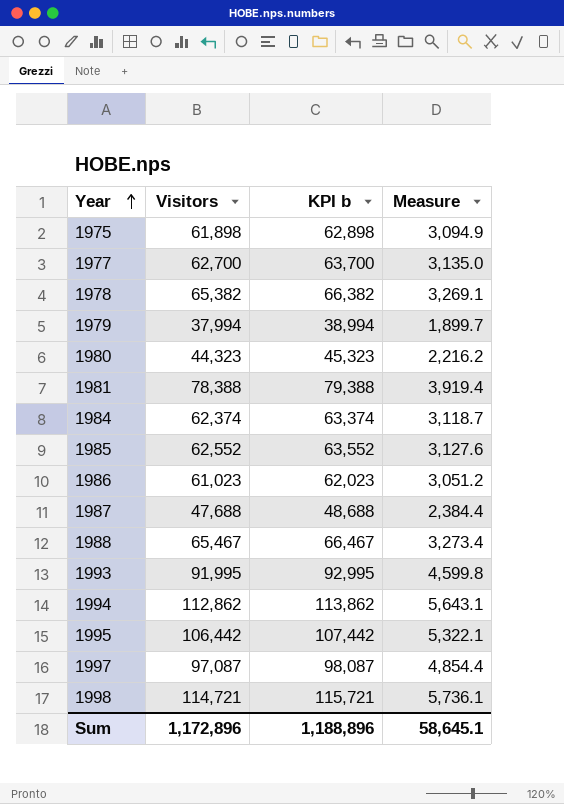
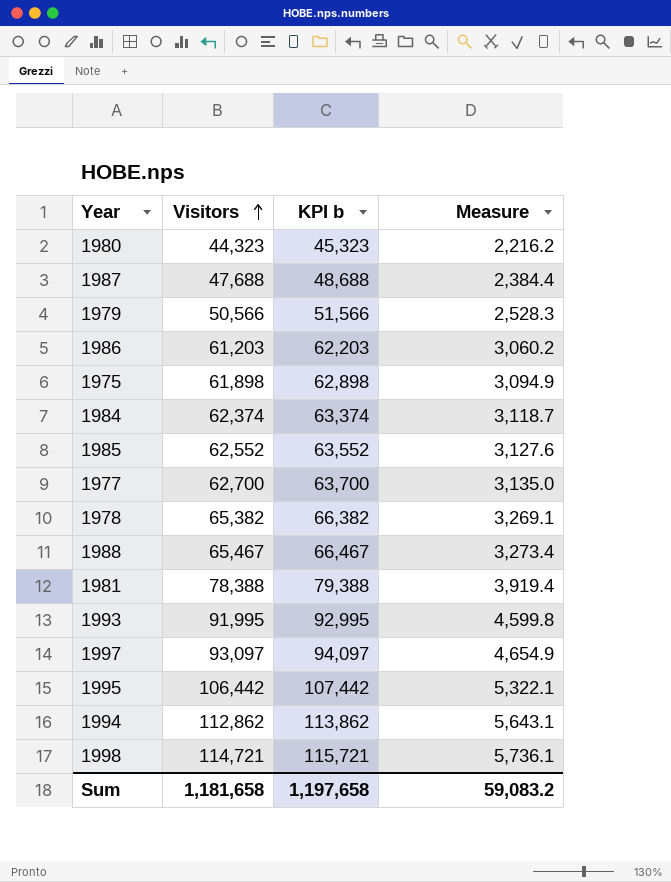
row order: Year ascending -> Visitors ascending
1979 | Visitors: 37,994 -> 50,566
1979 | KPI b: 38,994 -> 51,566
1979 | Measure: 1,899.7 -> 2,528.3
1986 | Visitors: 61,023 -> 61,203
1986 | KPI b: 62,023 -> 62,203
1986 | Measure: 3,051.2 -> 3,060.2
1997 | Visitors: 97,087 -> 93,097
1997 | KPI b: 98,087 -> 94,097
1997 | Measure: 4,854.4 -> 4,654.9
Sum | Visitors: 1,172,896 -> 1,181,658
Sum | KPI b: 1,188,896 -> 1,197,658
Sum | Measure: 58,645.1 -> 59,083.2

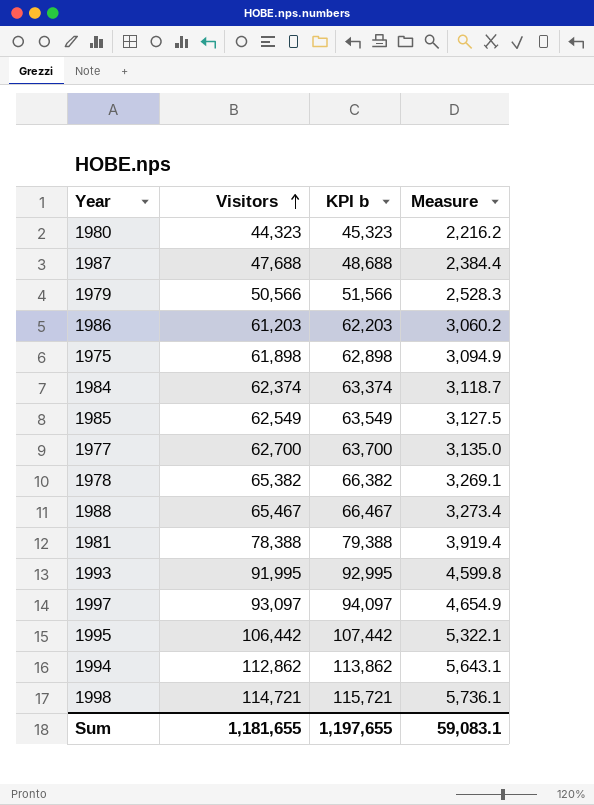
1985 | Visitors: 62,552 -> 62,549
1985 | KPI b: 63,552 -> 63,549
1985 | Measure: 3,127.6 -> 3,127.5
Sum | Visitors: 1,181,658 -> 1,181,655
Sum | KPI b: 1,197,658 -> 1,197,655
Sum | Measure: 59,083.2 -> 59,083.1

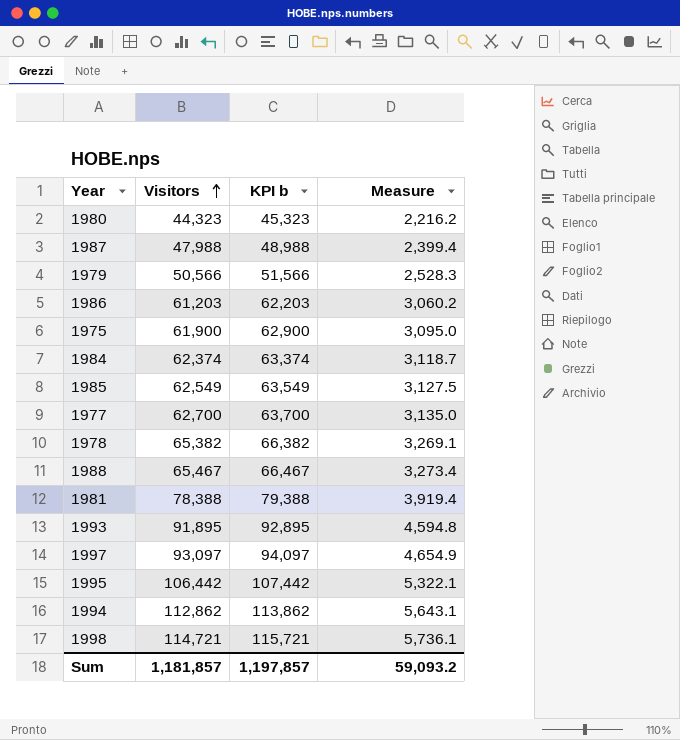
1987 | Visitors: 47,688 -> 47,988
1987 | KPI b: 48,688 -> 48,988
1987 | Measure: 2,384.4 -> 2,399.4
1975 | Visitors: 61,898 -> 61,900
1975 | KPI b: 62,898 -> 62,900
1975 | Measure: 3,094.9 -> 3,095.0
1993 | Visitors: 91,995 -> 91,895
1993 | KPI b: 92,995 -> 92,895
1993 | Measure: 4,599.8 -> 4,594.8
Sum | Visitors: 1,181,655 -> 1,181,857
Sum | KPI b: 1,197,655 -> 1,197,857
Sum | Measure: 59,083.1 -> 59,093.2

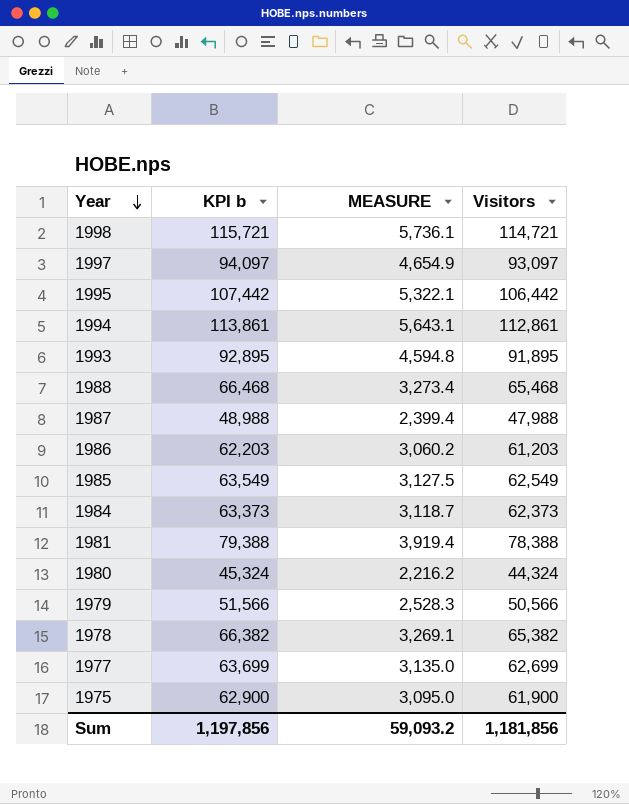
row order: Visitors ascending -> Year descending
column name: Measure -> MEASURE
column Visitors | position: 2 -> 4
1994 | KPI b: 113,862 -> 113,861
1994 | Visitors: 112,862 -> 112,861
1988 | KPI b: 66,467 -> 66,468
1988 | Visitors: 65,467 -> 65,468
1984 | KPI b: 63,374 -> 63,373
1984 | Visitors: 62,374 -> 62,373
1980 | KPI b: 45,323 -> 45,324
1980 | Visitors: 44,323 -> 44,324
1977 | KPI b: 63,700 -> 63,699
1977 | Visitors: 62,700 -> 62,699
Sum | KPI b: 1,197,857 -> 1,197,856
Sum | Visitors: 1,181,857 -> 1,181,856

